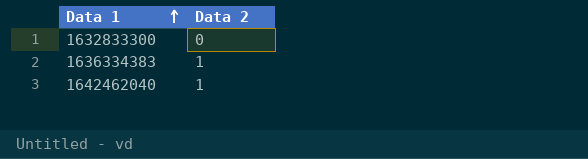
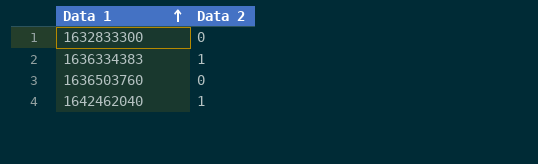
row 1636503760: none -> 0

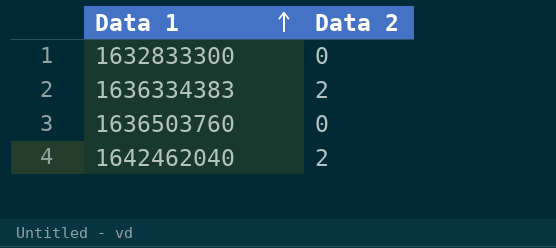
1636334383 | Data 2: 1 -> 2
1642462040 | Data 2: 1 -> 2

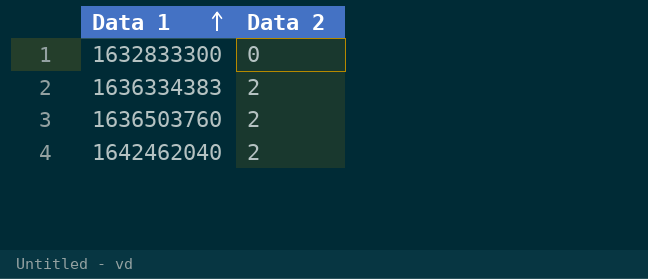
1636503760 | Data 2: 0 -> 2

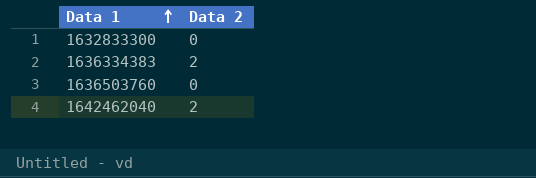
1636503760 | Data 2: 2 -> 0

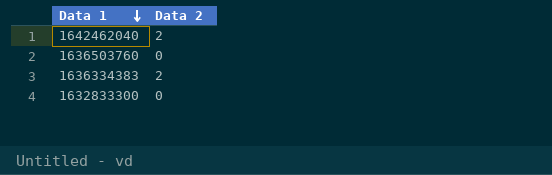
row order: Data 1 ascending -> Data 1 descending

